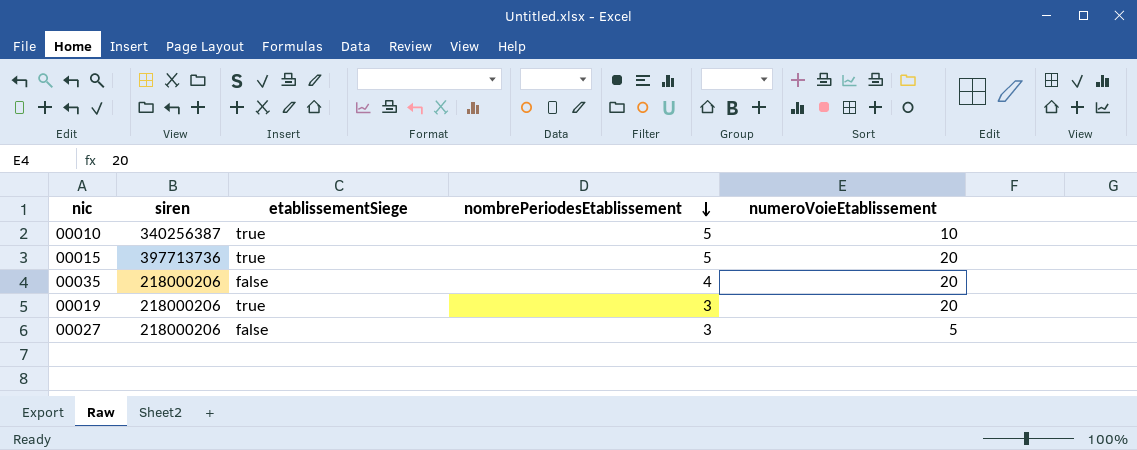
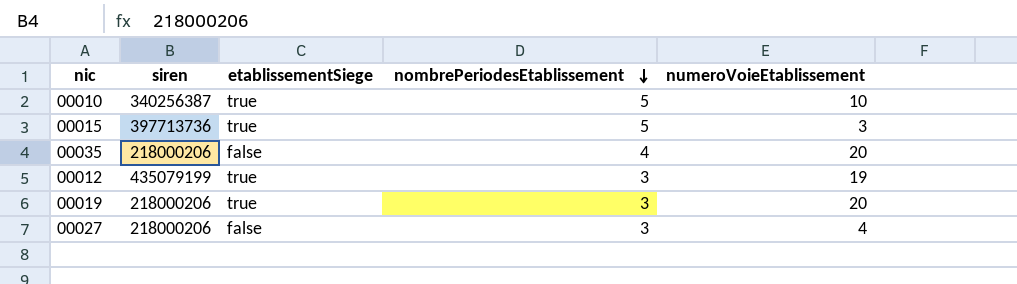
00015 | numeroVoieEtablissement: 20 -> 3
row 00012: none -> 435079199 | true | 3 | 19
00027 | numeroVoieEtablissement: 5 -> 4

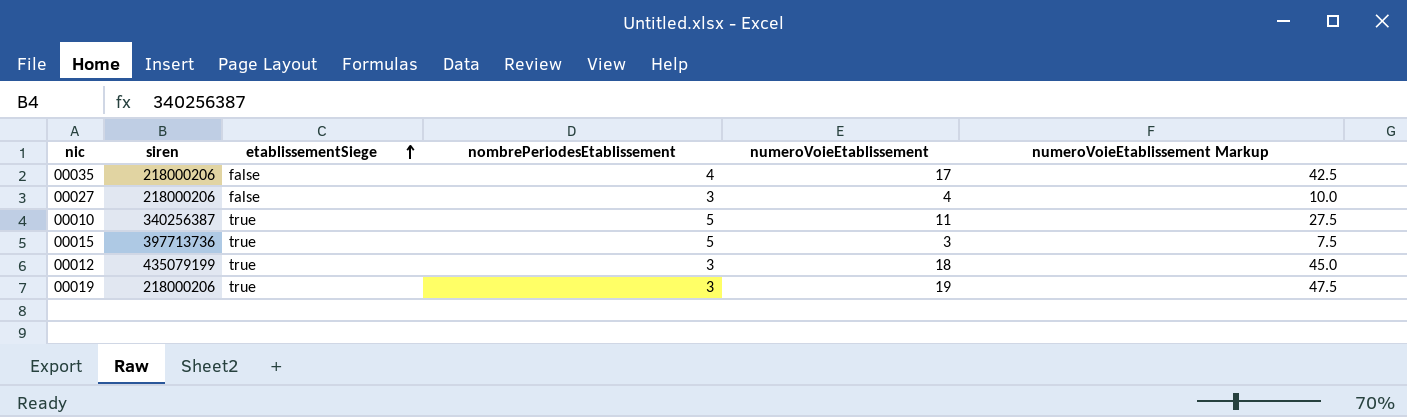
row order: nombrePeriodesEtablissement descending -> etablissementSiege ascending
column numeroVoieEtablissement Markup | formula: none -> [numeroVoieEtablissement] * 2.5
00035 | numeroVoieEtablissement: 20 -> 17
00010 | numeroVoieEtablissement: 10 -> 11
00012 | numeroVoieEtablissement: 19 -> 18
00019 | numeroVoieEtablissement: 20 -> 19

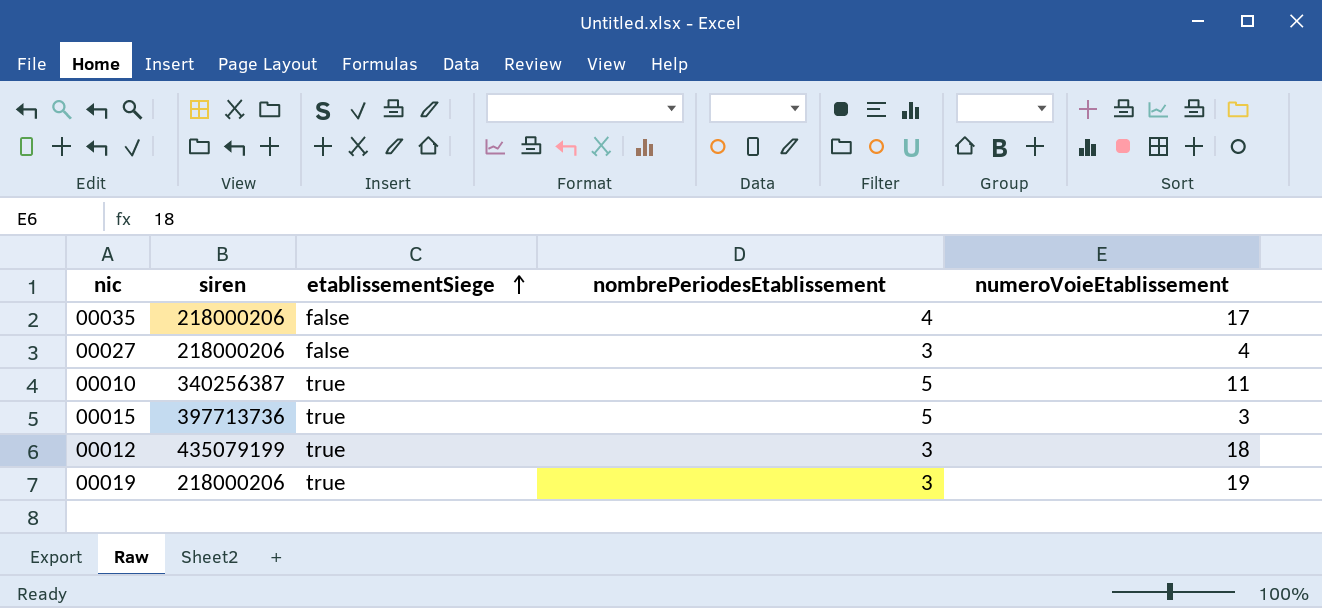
column numeroVoieEtablissement Markup | formula: [numeroVoieEtablissement] * 2.5 -> none

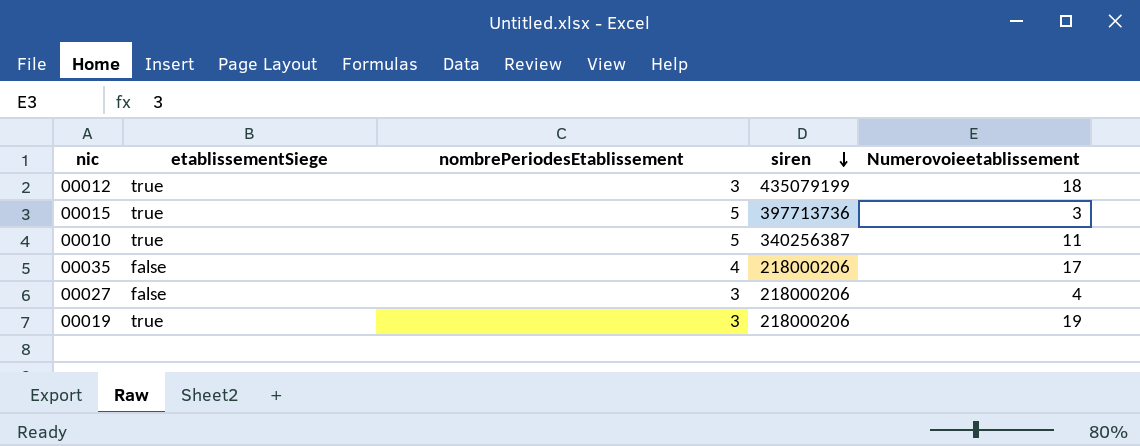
row order: etablissementSiege ascending -> siren descending
column siren | position: 2 -> 4
column name: numeroVoieEtablissement -> Numerovoieetablissement

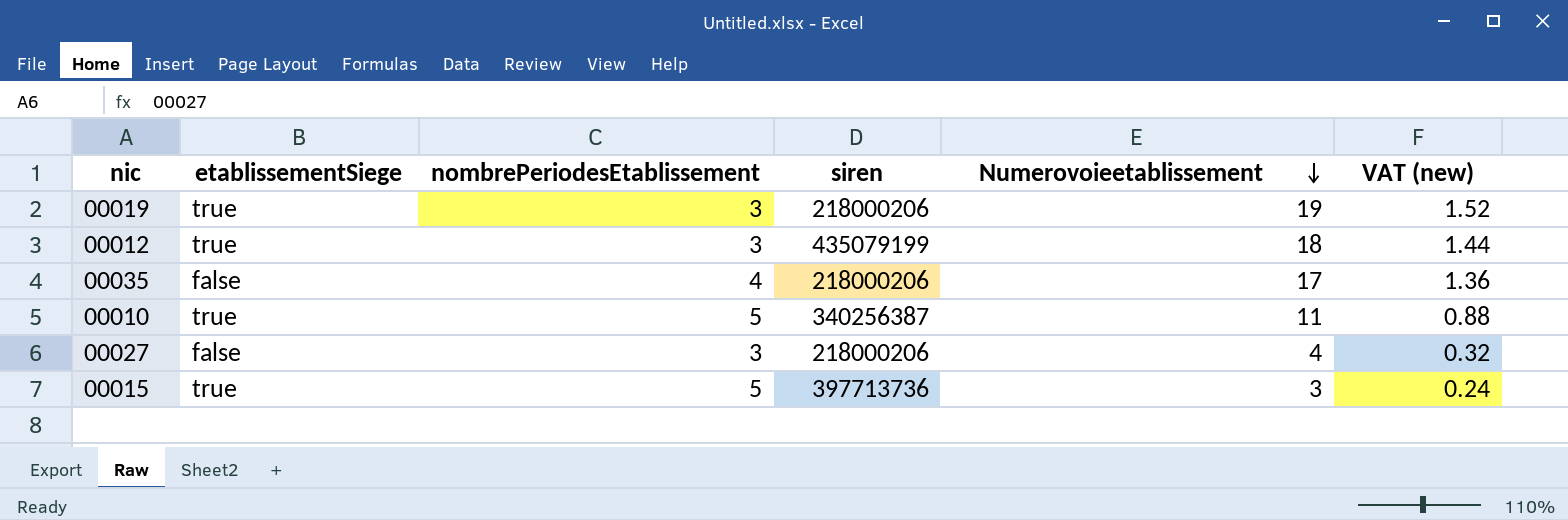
row order: siren descending -> Numerovoieetablissement descending
column VAT (new) | formula: none -> [Numerovoieetablissement] * 0.08

